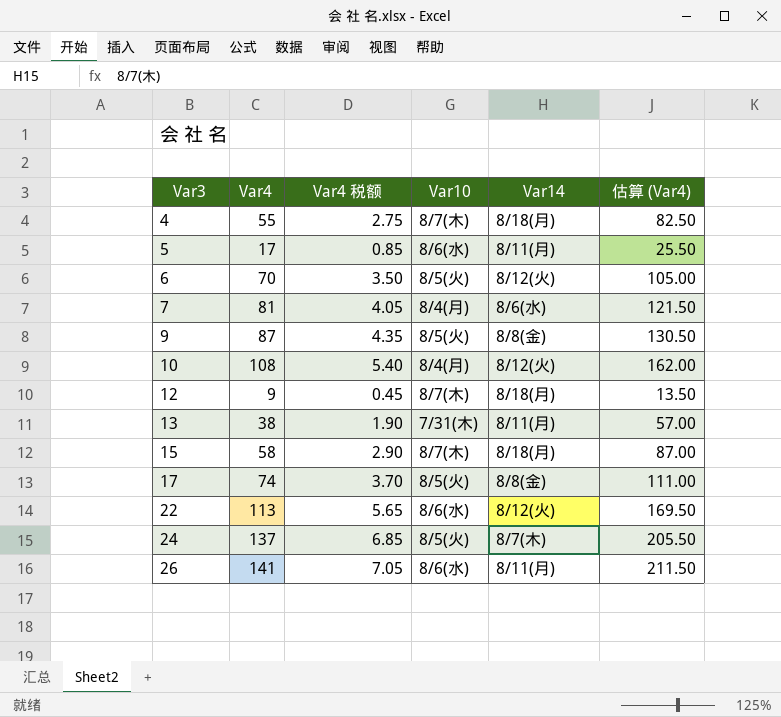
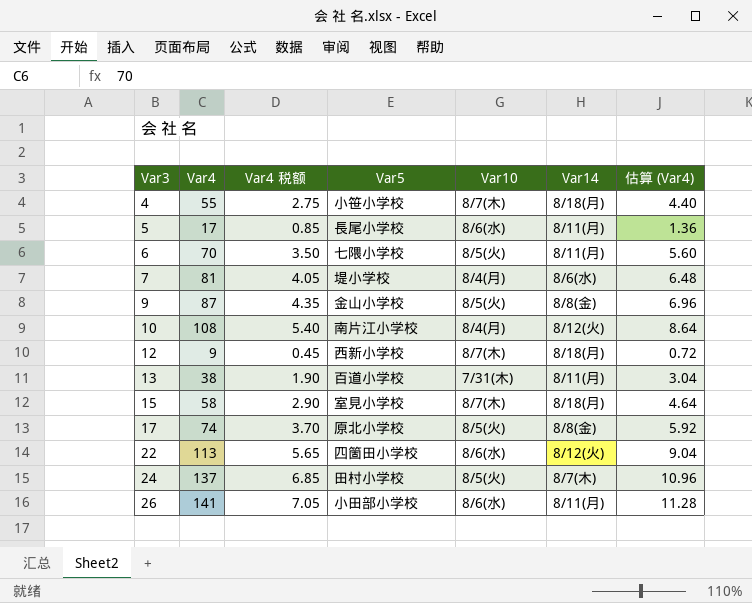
column Var5 | position: none -> 4
column 估算 (Var4) | formula: [Var4] * 1.5 -> [Var4] * 0.08
6 | Var14: 8/12(火) -> 8/11(月)

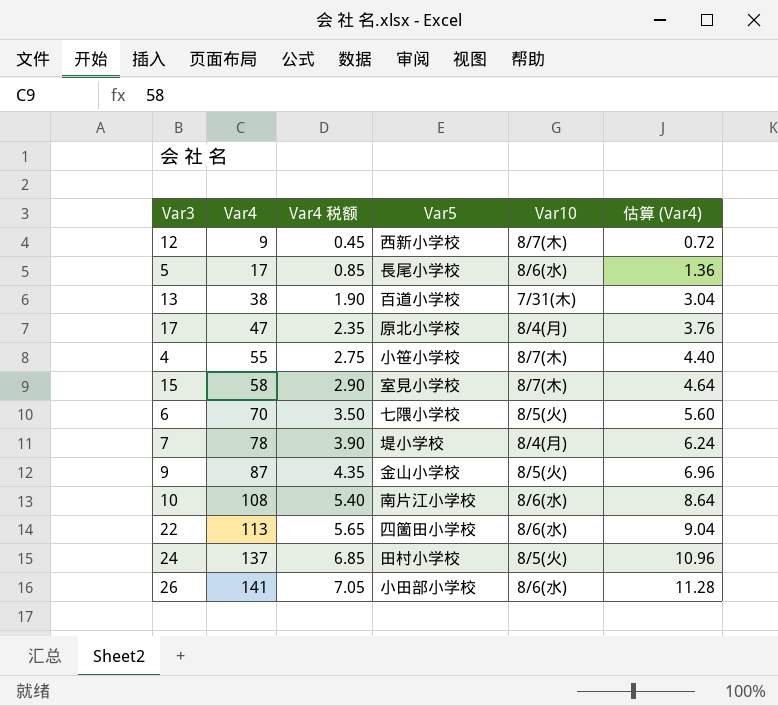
row order: Var3 ascending -> Var4 ascending
column Var14 | position: 6 -> none
17 | Var4: 74 -> 47
17 | Var4 税额: 3.70 -> 2.35
17 | Var10: 8/5(火) -> 8/4(月)
17 | 估算 (Var4): 5.92 -> 3.76
7 | Var4: 81 -> 78
7 | Var4 税额: 4.05 -> 3.90
7 | 估算 (Var4): 6.48 -> 6.24
10 | Var10: 8/4(月) -> 8/6(水)

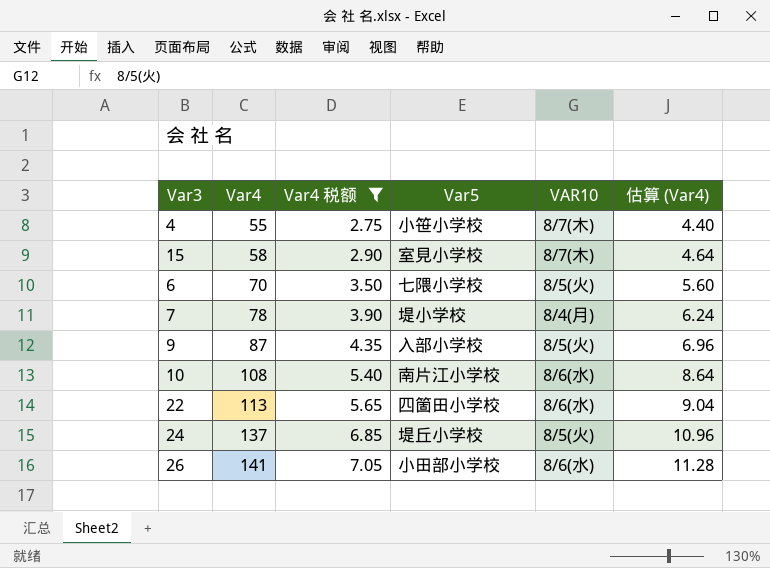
filter: none -> Var4 税额 >= 2.75
column name: Var10 -> VAR10
9 | Var5: 金山小学校 -> 入部小学校
24 | Var5: 田村小学校 -> 堤丘小学校

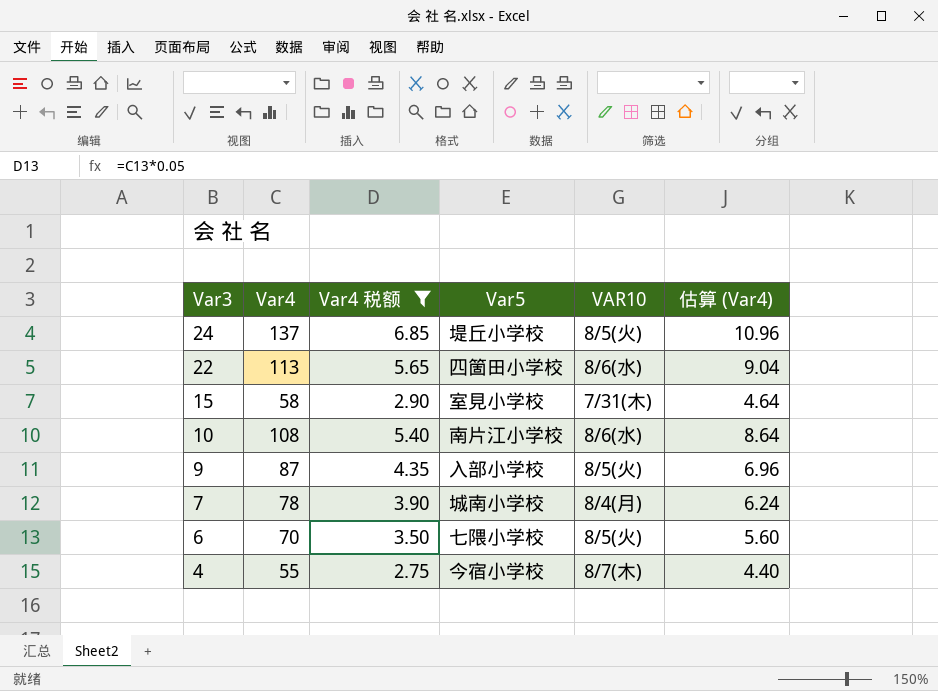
row order: Var4 ascending -> Var3 descending
row 26: 141 | 7.05 | 小田部小学校 | 8/6(水) | 11.28 -> none
15 | VAR10: 8/7(木) -> 7/31(木)
7 | Var5: 堤小学校 -> 城南小学校
4 | Var5: 小笹小学校 -> 今宿小学校

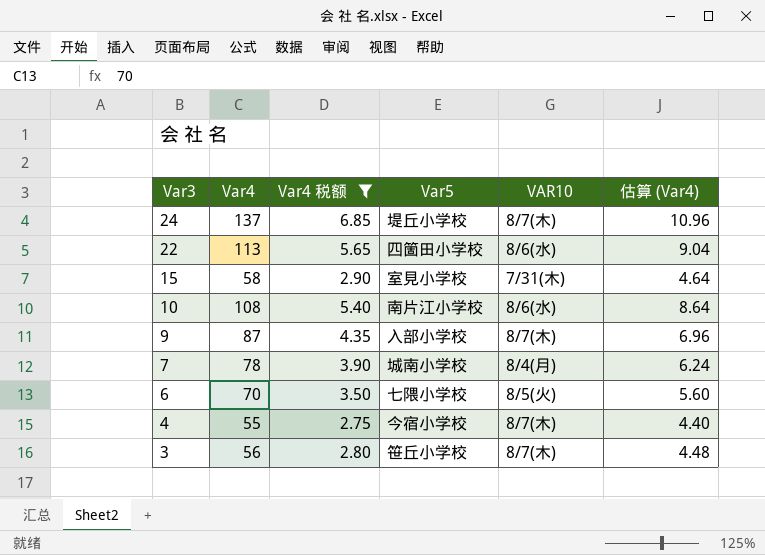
24 | VAR10: 8/5(火) -> 8/7(木)
9 | VAR10: 8/5(火) -> 8/7(木)
row 3: none -> 56 | 2.80 | 笹丘小学校 | 8/7(木) | 4.48

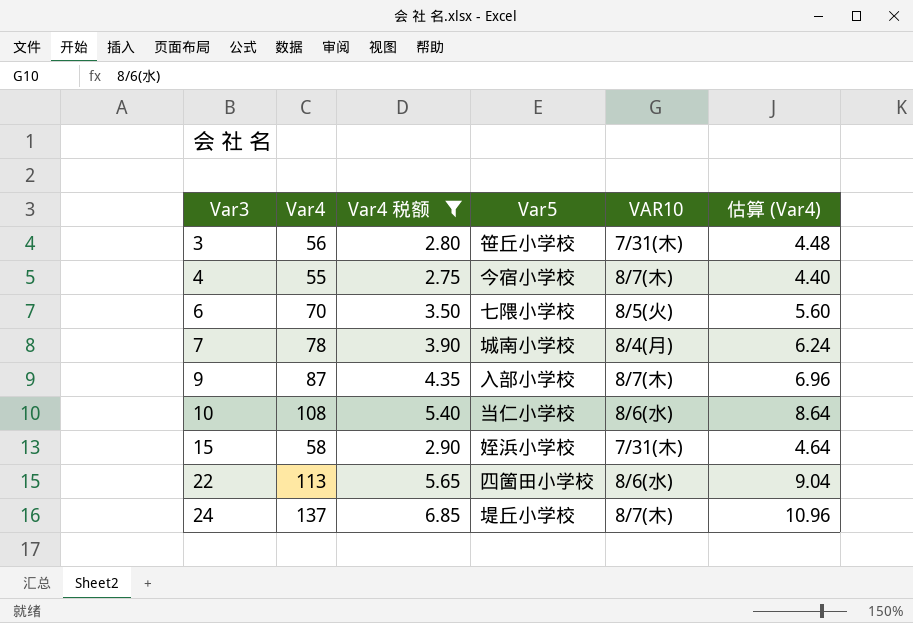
row order: Var3 descending -> Var3 ascending
3 | VAR10: 8/7(木) -> 7/31(木)
10 | Var5: 南片江小学校 -> 当仁小学校
15 | Var5: 室見小学校 -> 姪浜小学校

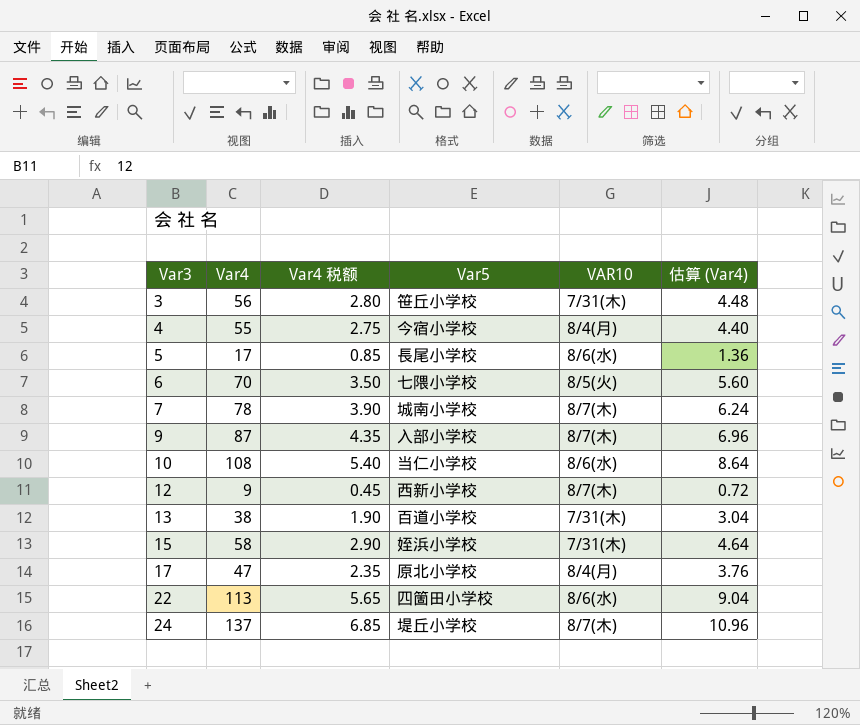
filter: Var4 税额 >= 2.75 -> none
4 | VAR10: 8/7(木) -> 8/4(月)
7 | VAR10: 8/4(月) -> 8/7(木)

